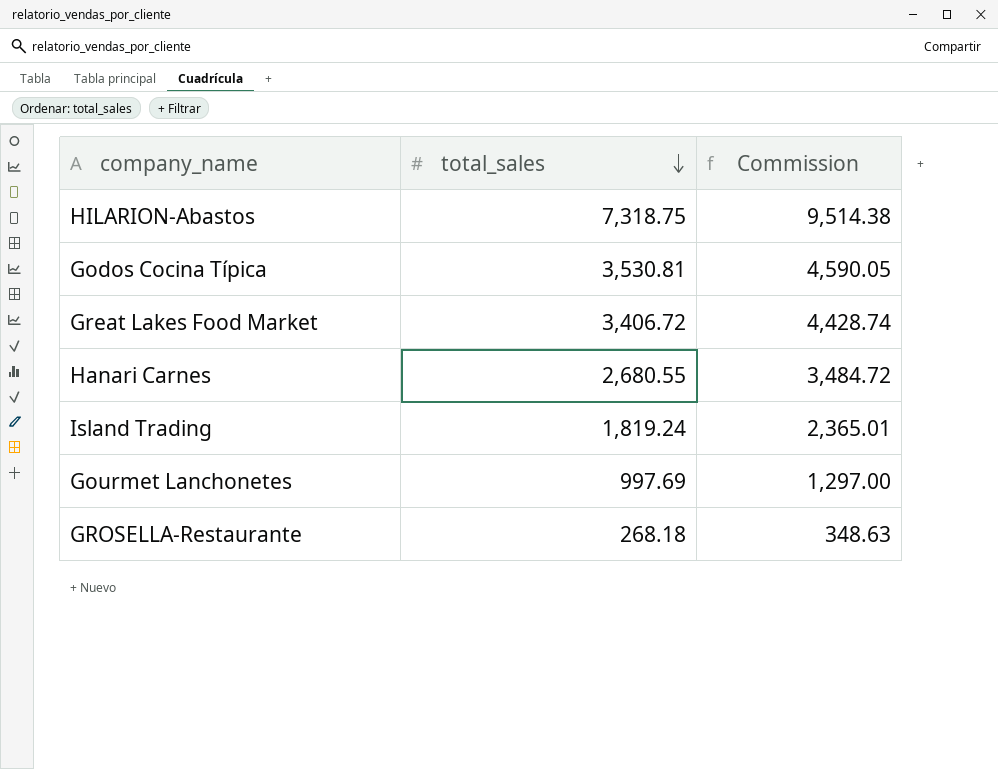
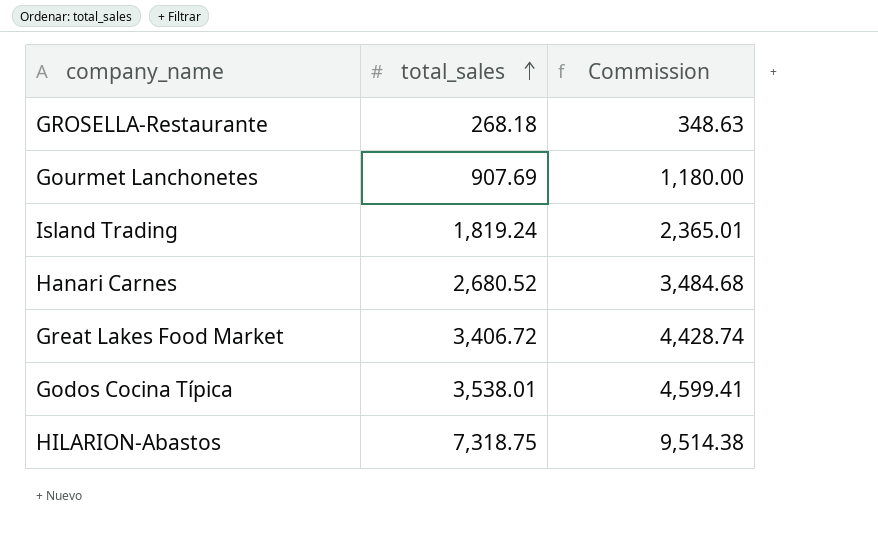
row order: total_sales descending -> total_sales ascending
Gourmet Lanchonetes | total_sales: 997.69 -> 907.69
Gourmet Lanchonetes | Commission: 1,297.00 -> 1,180.00
Hanari Carnes | total_sales: 2,680.55 -> 2,680.52
Hanari Carnes | Commission: 3,484.72 -> 3,484.68
Godos Cocina Típica | total_sales: 3,530.81 -> 3,538.01
Godos Cocina Típica | Commission: 4,590.05 -> 4,599.41

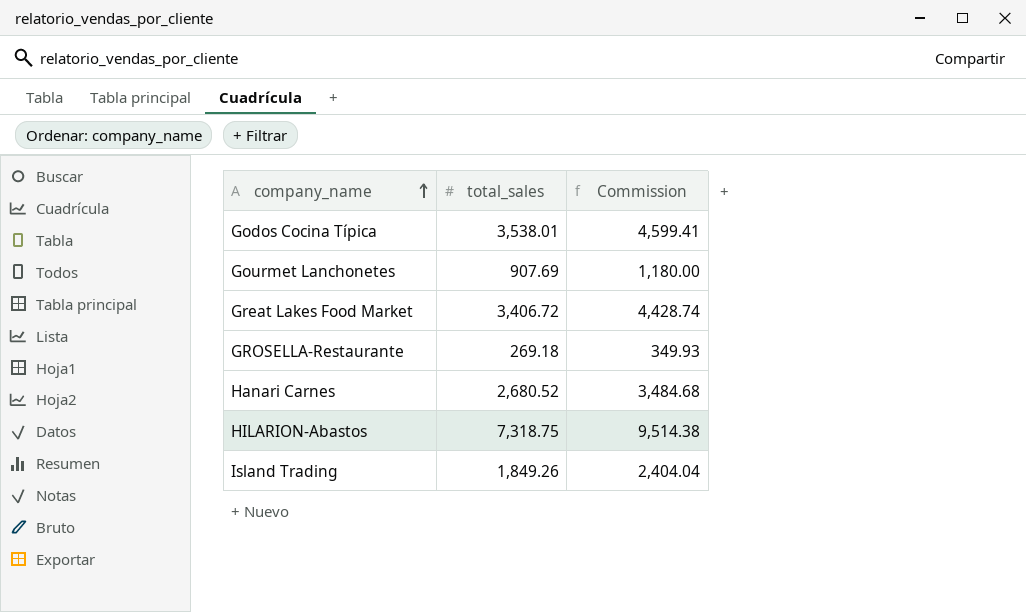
row order: total_sales ascending -> company_name ascending
GROSELLA-Restaurante | total_sales: 268.18 -> 269.18
GROSELLA-Restaurante | Commission: 348.63 -> 349.93
Island Trading | total_sales: 1,819.24 -> 1,849.26
Island Trading | Commission: 2,365.01 -> 2,404.04

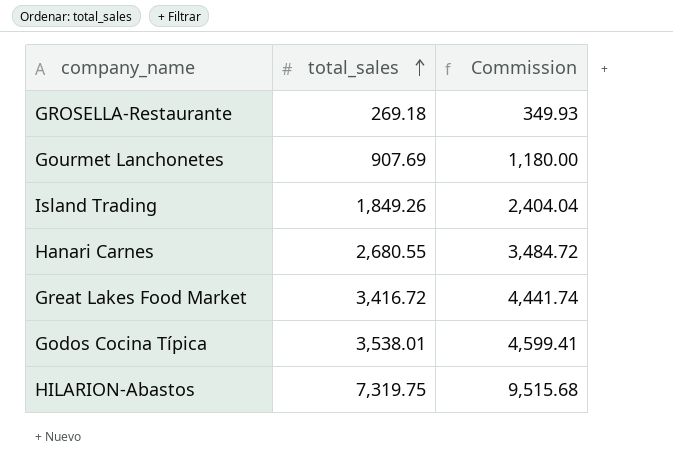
row order: company_name ascending -> total_sales ascending
Hanari Carnes | total_sales: 2,680.52 -> 2,680.55
Hanari Carnes | Commission: 3,484.68 -> 3,484.72
Great Lakes Food Market | total_sales: 3,406.72 -> 3,416.72
Great Lakes Food Market | Commission: 4,428.74 -> 4,441.74
HILARION-Abastos | total_sales: 7,318.75 -> 7,319.75
HILARION-Abastos | Commission: 9,514.38 -> 9,515.68

